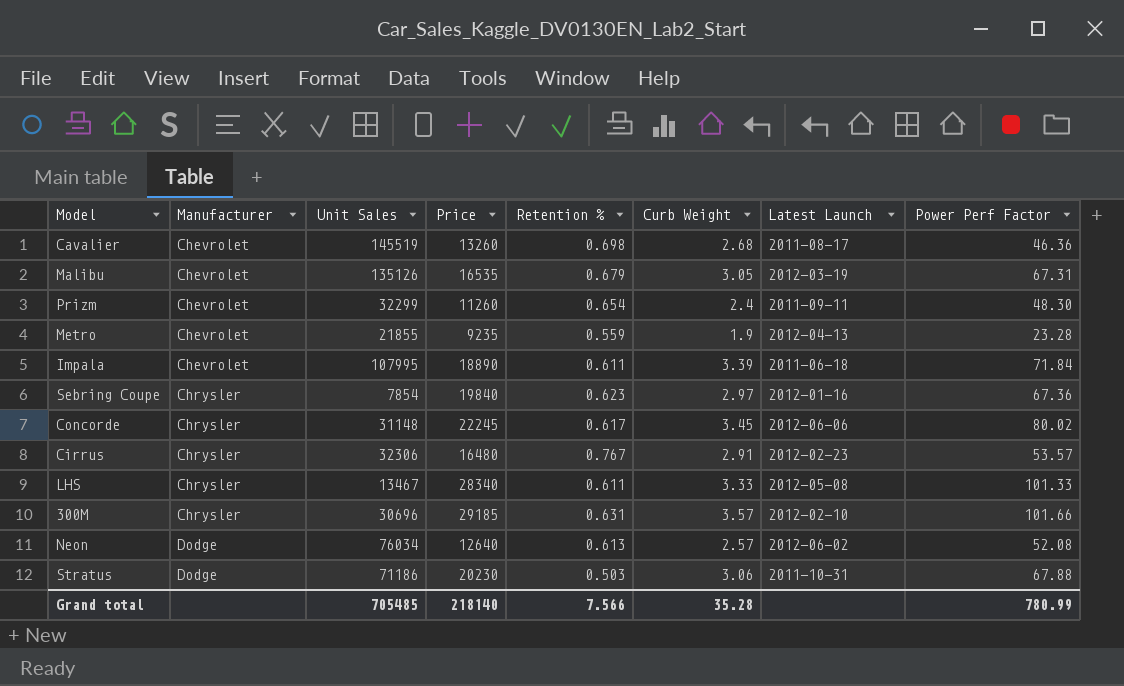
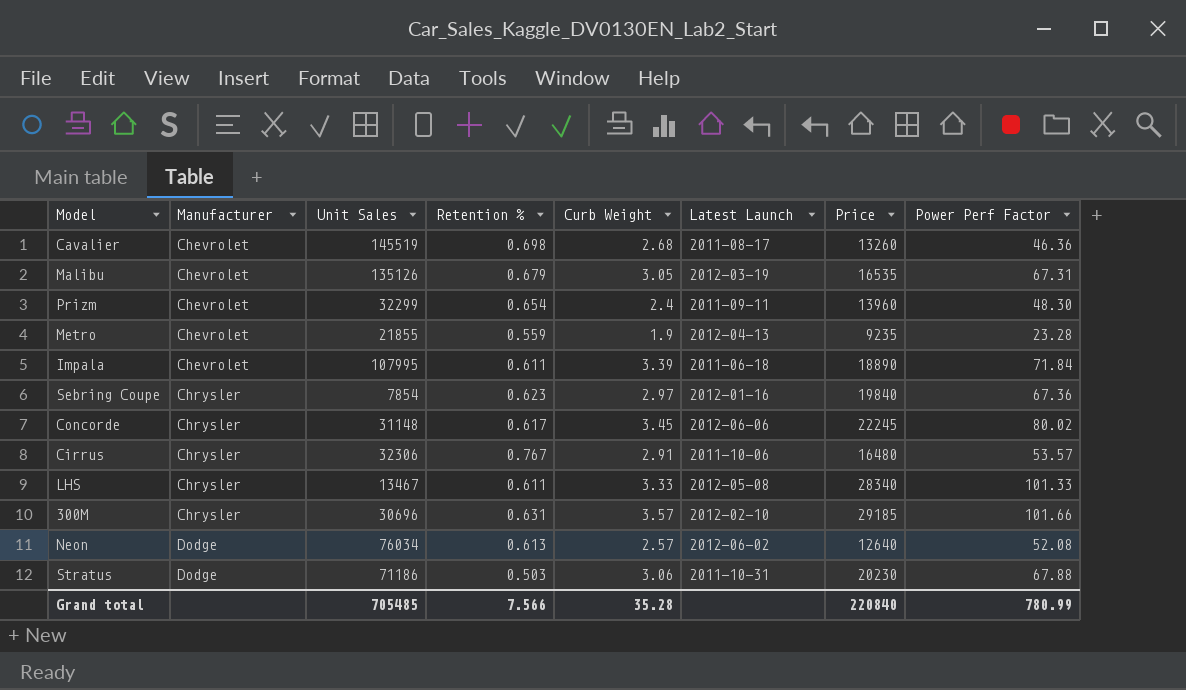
column Price | position: 4 -> 7
Prizm | Price: 11260 -> 13960
Cirrus | Latest Launch: 2012-02-23 -> 2011-10-06
Grand total | Price: 218140 -> 220840

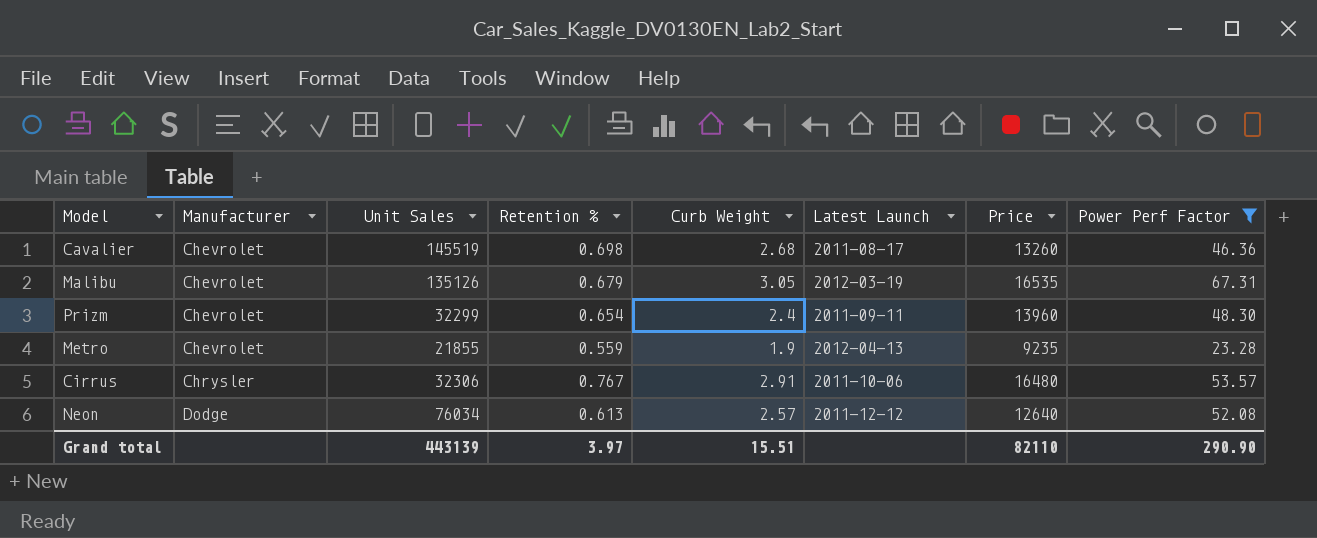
filter: none -> Power Perf Factor <= 67.31
Neon | Latest Launch: 2012-06-02 -> 2011-12-12
Grand total | Unit Sales: 705485 -> 443139
Grand total | Retention %: 7.566 -> 3.97
Grand total | Curb Weight: 35.28 -> 15.51
Grand total | Price: 220840 -> 82110
Grand total | Power Perf Factor: 780.99 -> 290.90

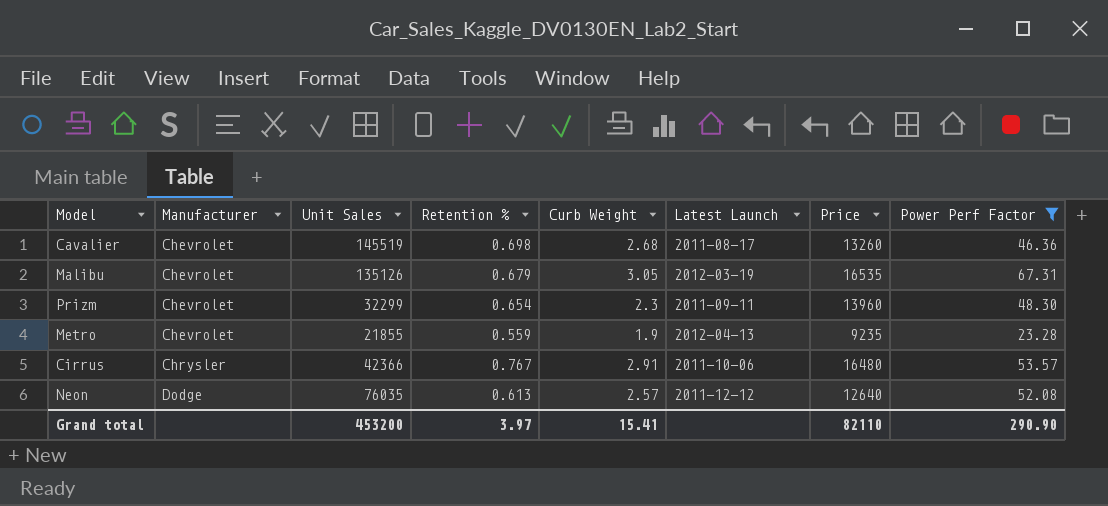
Prizm | Curb Weight: 2.4 -> 2.3
Cirrus | Unit Sales: 32306 -> 42366
Neon | Unit Sales: 76034 -> 76035
Grand total | Unit Sales: 443139 -> 453200
Grand total | Curb Weight: 15.51 -> 15.41

